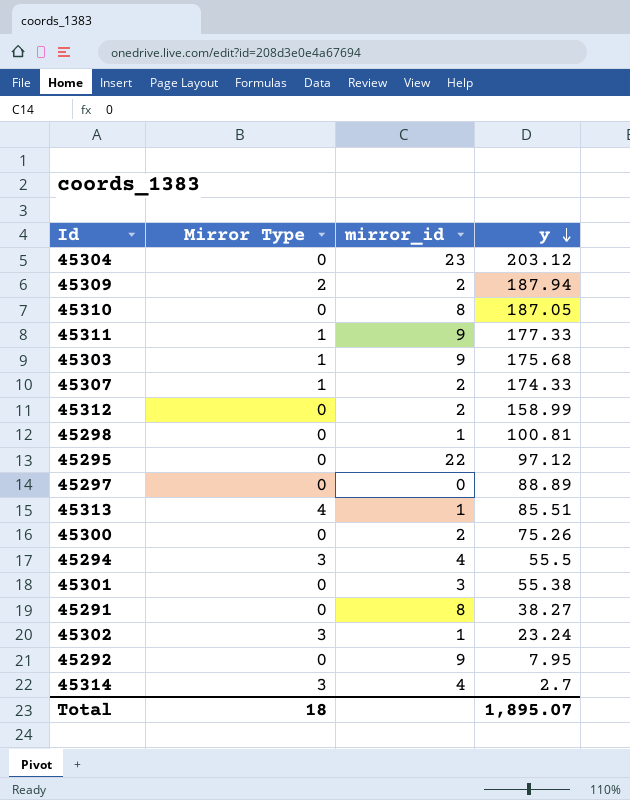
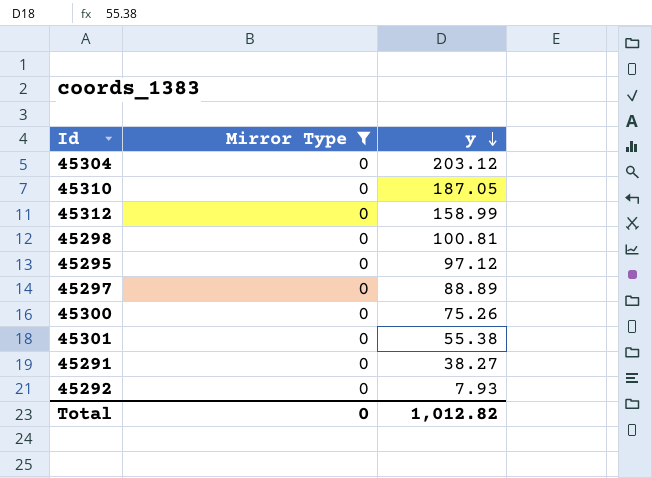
filter: none -> Mirror Type = 0
column mirror_id | position: 3 -> none
45292 | y: 7.95 -> 7.93
Total | Mirror Type: 18 -> 0
Total | y: 1,895.07 -> 1,012.82

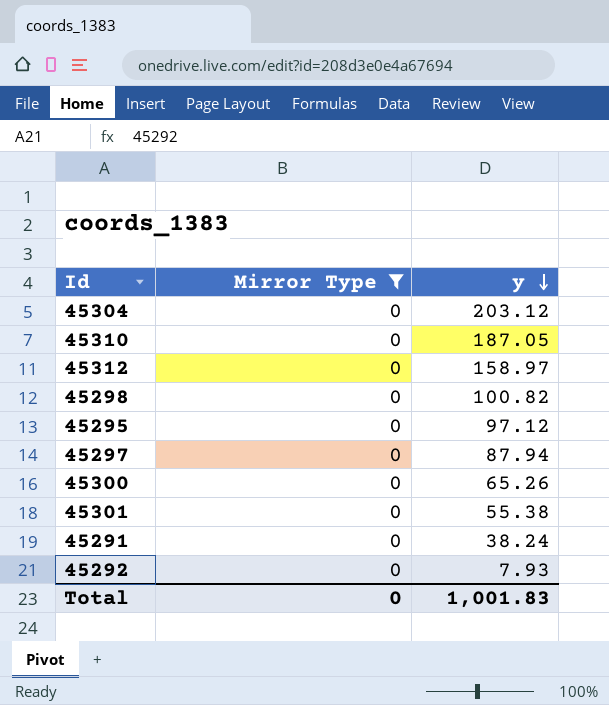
45312 | y: 158.99 -> 158.97
45298 | y: 100.81 -> 100.82
45297 | y: 88.89 -> 87.94
45300 | y: 75.26 -> 65.26
45291 | y: 38.27 -> 38.24
Total | y: 1,012.82 -> 1,001.83

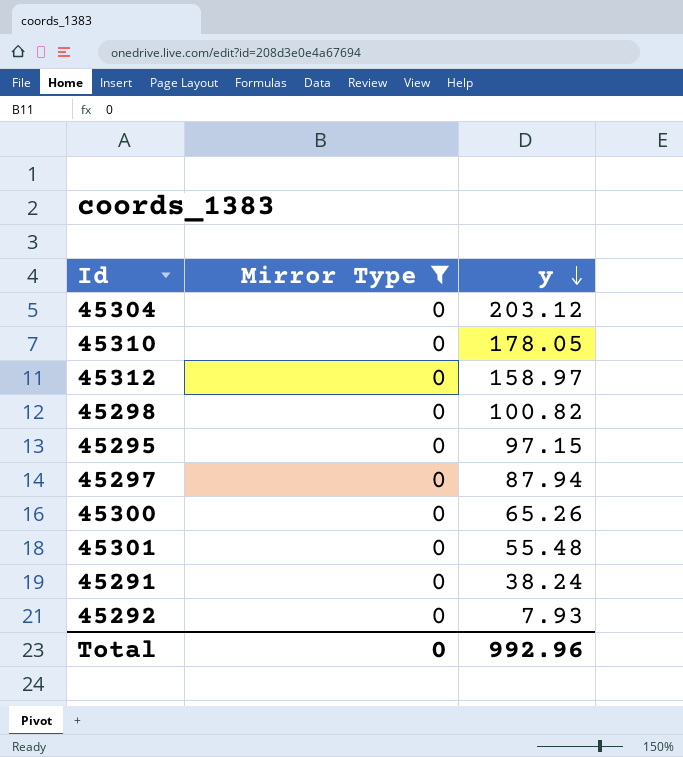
45310 | y: 187.05 -> 178.05
45295 | y: 97.12 -> 97.15
45301 | y: 55.38 -> 55.48
Total | y: 1,001.83 -> 992.96

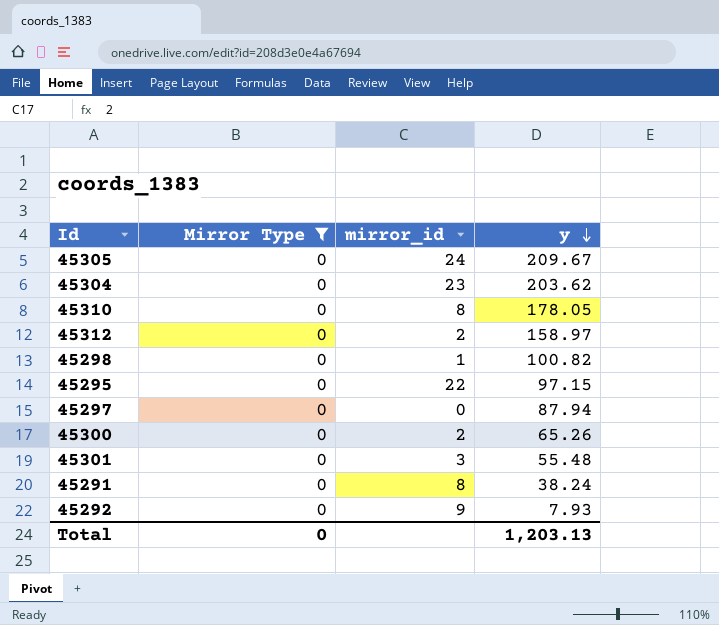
column mirror_id | position: none -> 3
row 45305: none -> 0 | 24 | 209.67
45304 | y: 203.12 -> 203.62
Total | y: 992.96 -> 1,203.13

